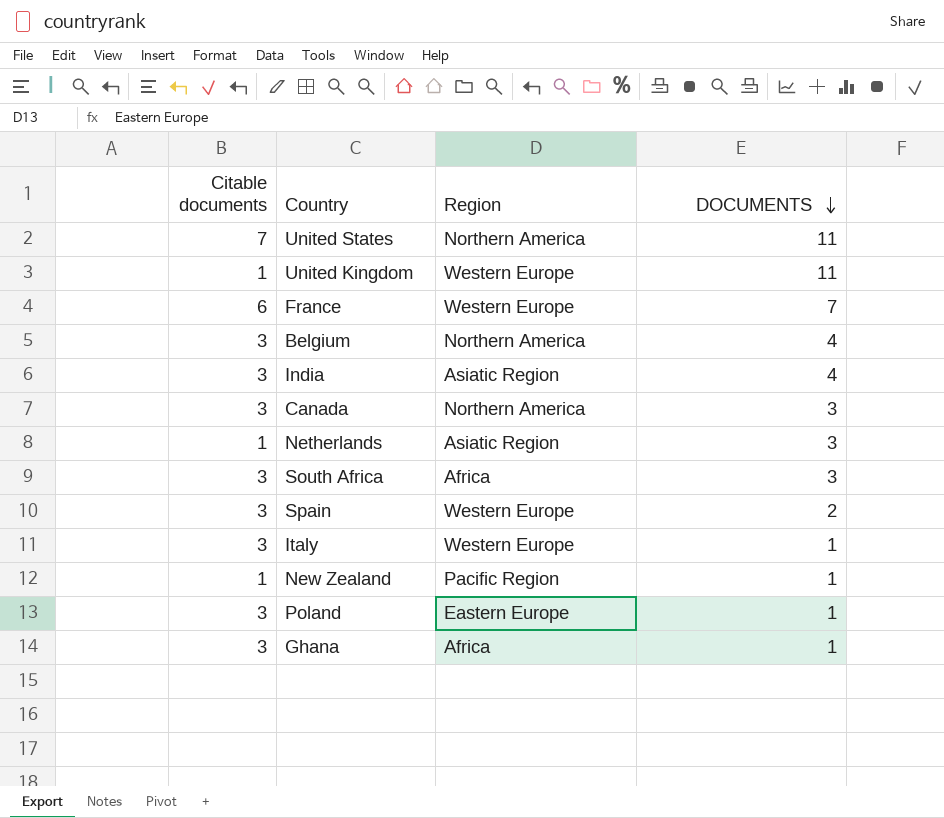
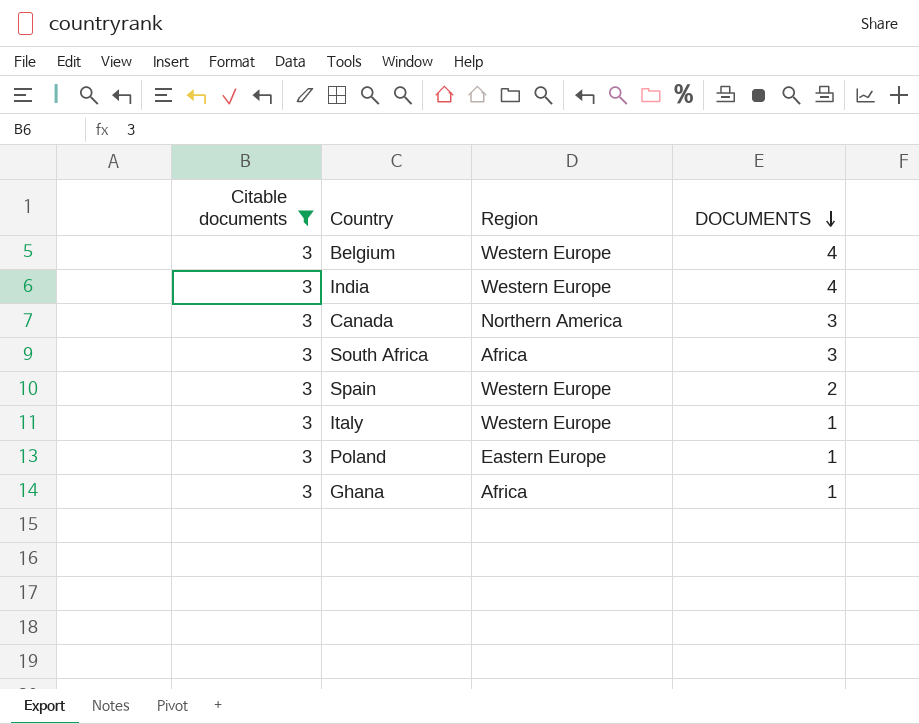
filter: none -> Citable documents = 3
Belgium | Region: Northern America -> Western Europe
India | Region: Asiatic Region -> Western Europe

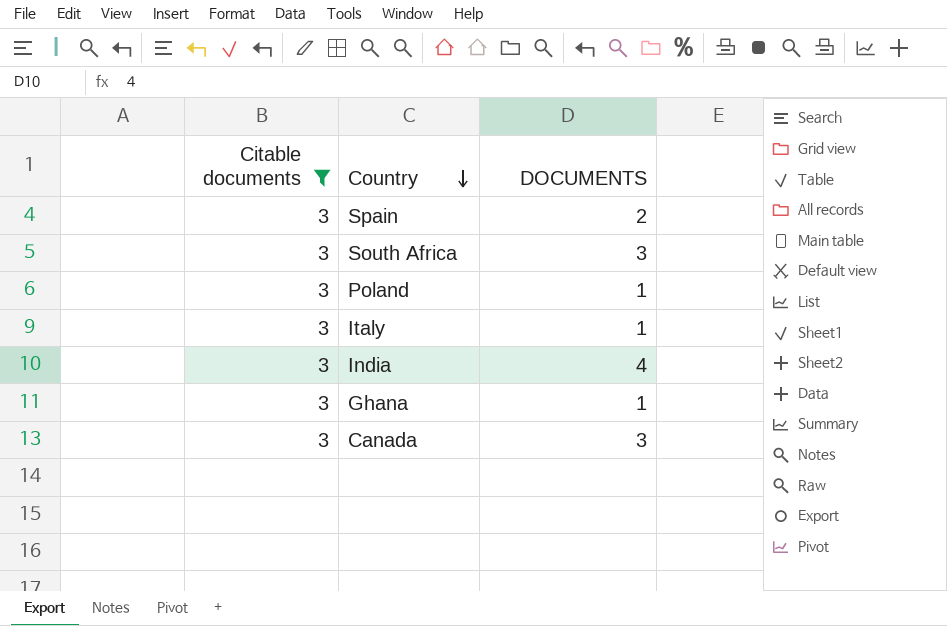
row order: DOCUMENTS descending -> Country descending
column Region | position: 3 -> none
row Belgium: 3 | Western Europe | 4 -> none

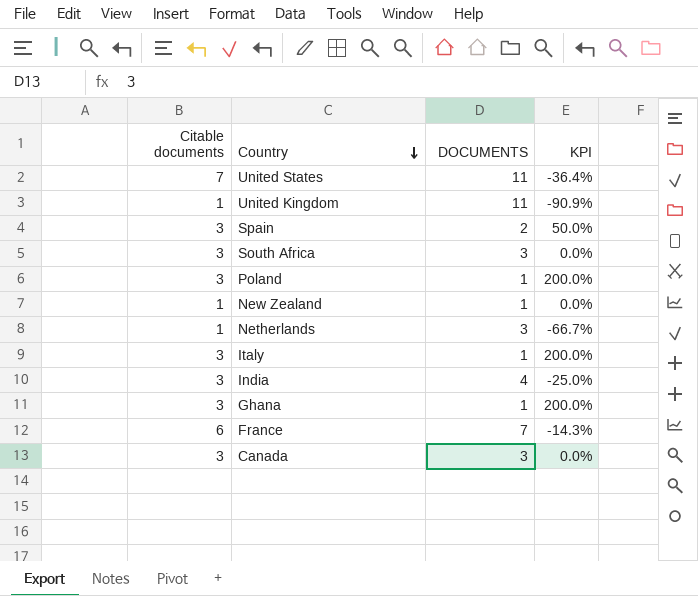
filter: Citable documents = 3 -> none
column KPI | formula: none -> ([Citable documents] - [DOCUMENTS]) / [DOCUMENTS]

